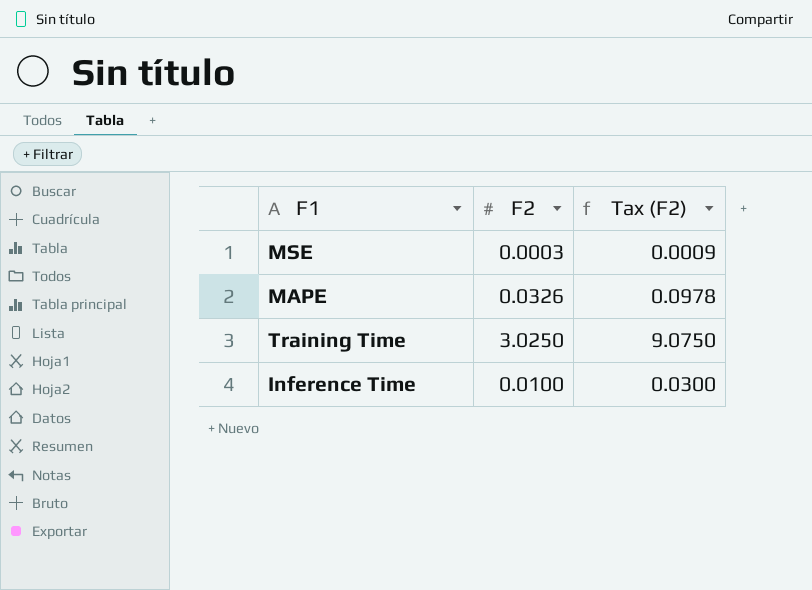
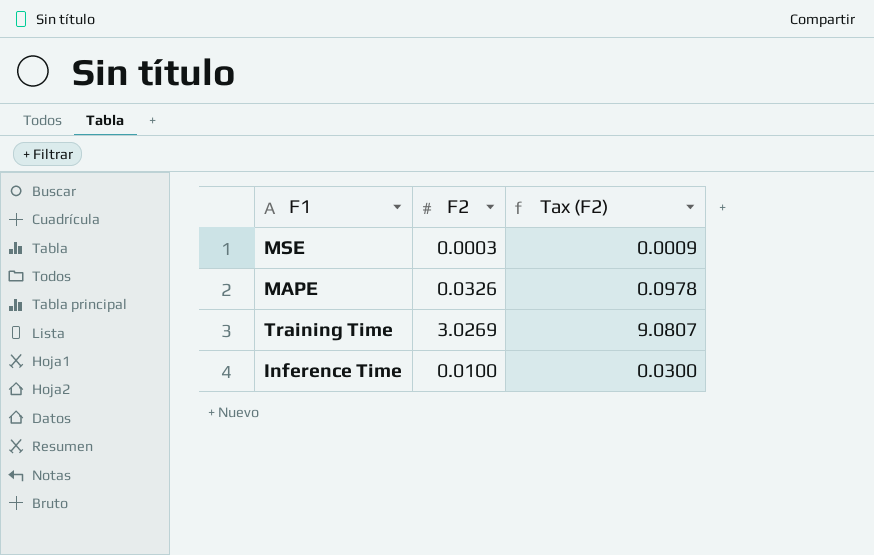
Training Time | F2: 3.0250 -> 3.0269
Training Time | Tax (F2): 9.0750 -> 9.0807

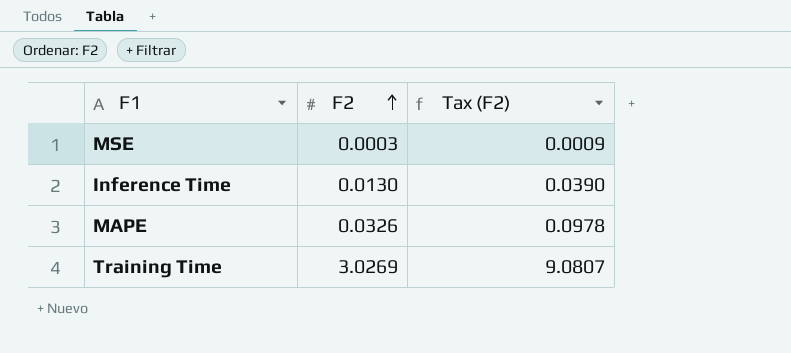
row order: none -> F2 ascending
Inference Time | F2: 0.0100 -> 0.0130
Inference Time | Tax (F2): 0.0300 -> 0.0390

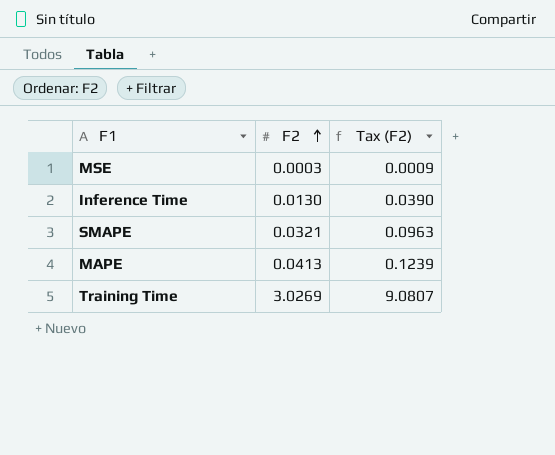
row SMAPE: none -> 0.0321 | 0.0963
MAPE | F2: 0.0326 -> 0.0413
MAPE | Tax (F2): 0.0978 -> 0.1239

